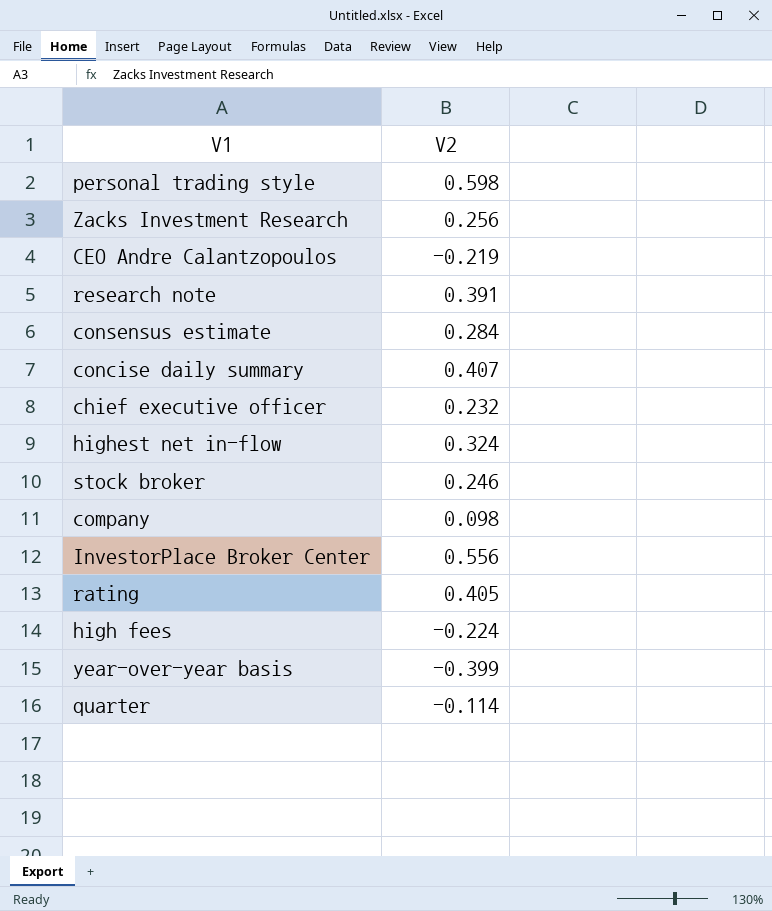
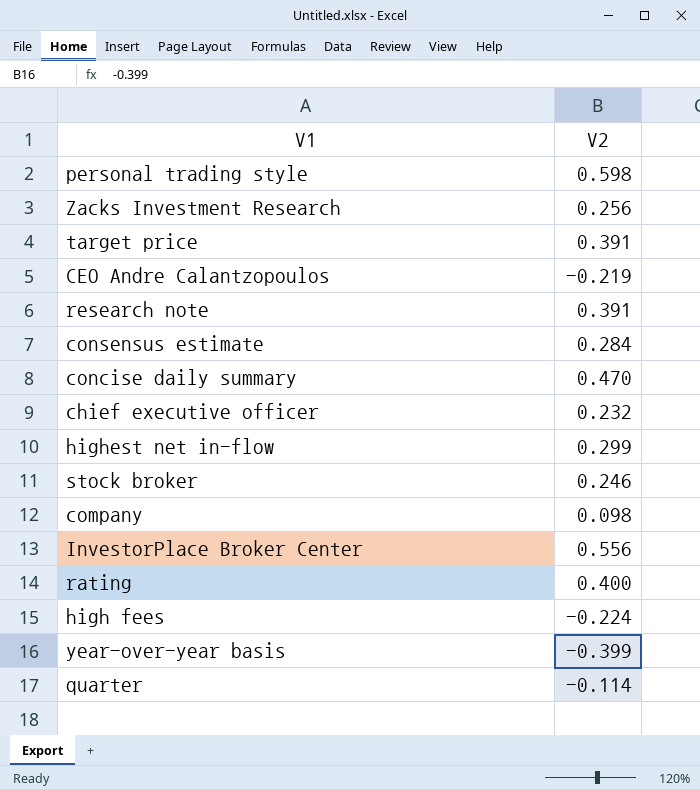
row target price: none -> 0.391
concise daily summary | V2: 0.407 -> 0.470
highest net in-flow | V2: 0.324 -> 0.299
rating | V2: 0.405 -> 0.400

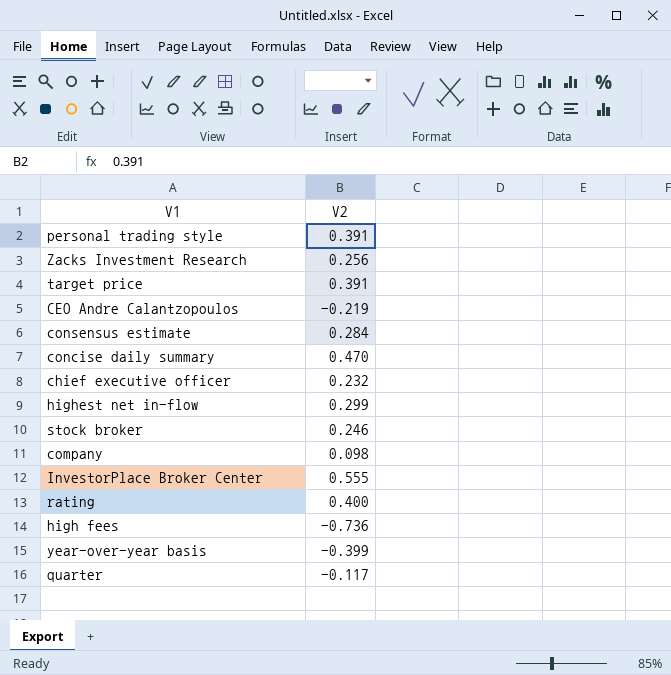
row research note: 0.391 -> none
personal trading style | V2: 0.598 -> 0.391
InvestorPlace Broker Center | V2: 0.556 -> 0.555
high fees | V2: -0.224 -> -0.736
quarter | V2: -0.114 -> -0.117

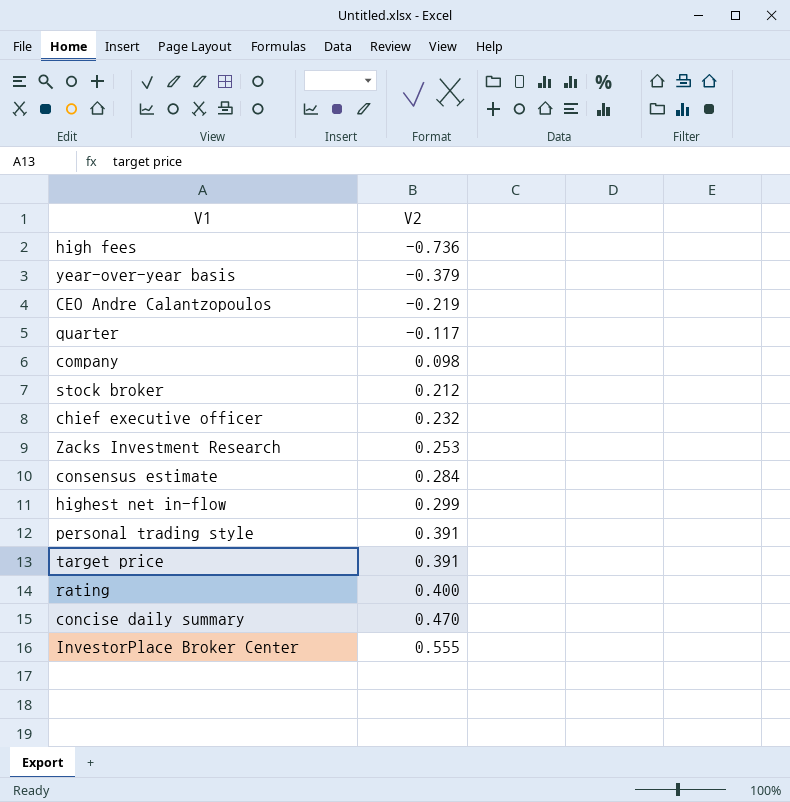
row order: none -> V2 ascending
year-over-year basis | V2: -0.399 -> -0.379
stock broker | V2: 0.246 -> 0.212
Zacks Investment Research | V2: 0.256 -> 0.253

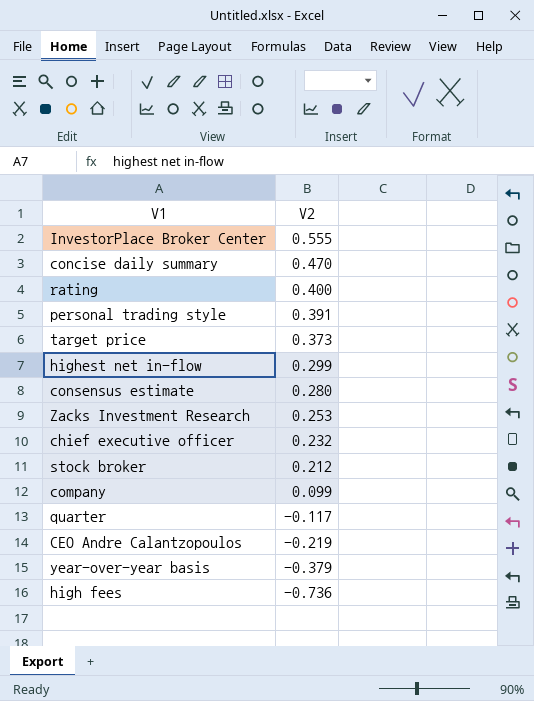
row order: V2 ascending -> V2 descending
target price | V2: 0.391 -> 0.373
consensus estimate | V2: 0.284 -> 0.280
company | V2: 0.098 -> 0.099

